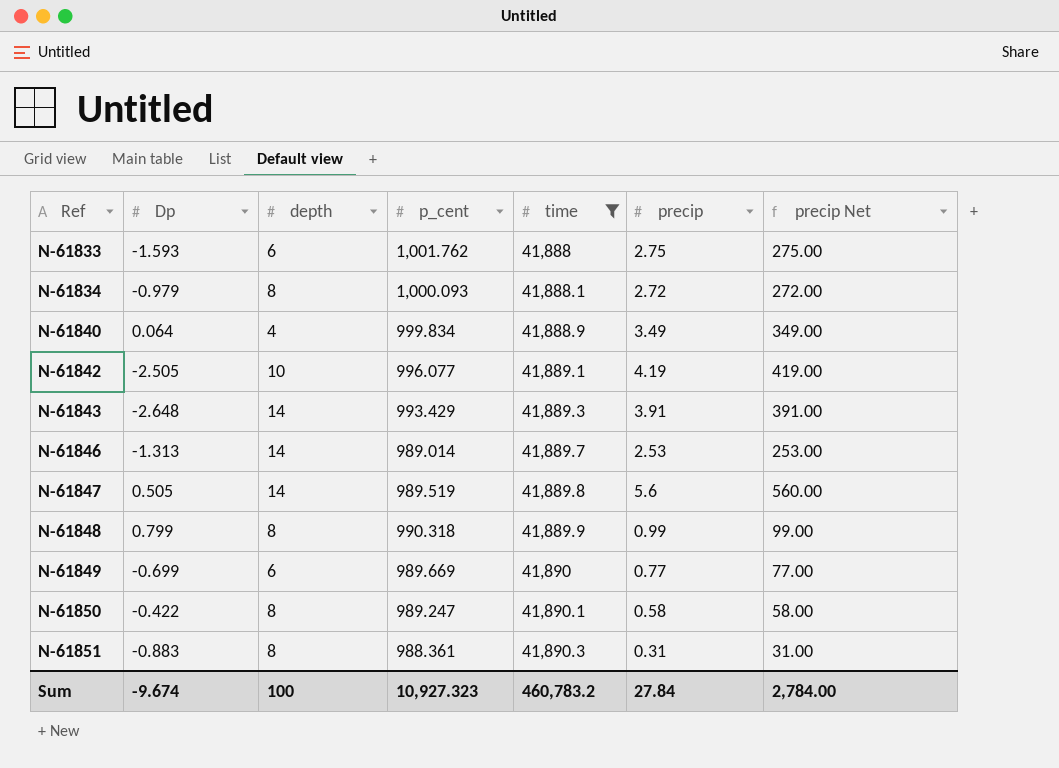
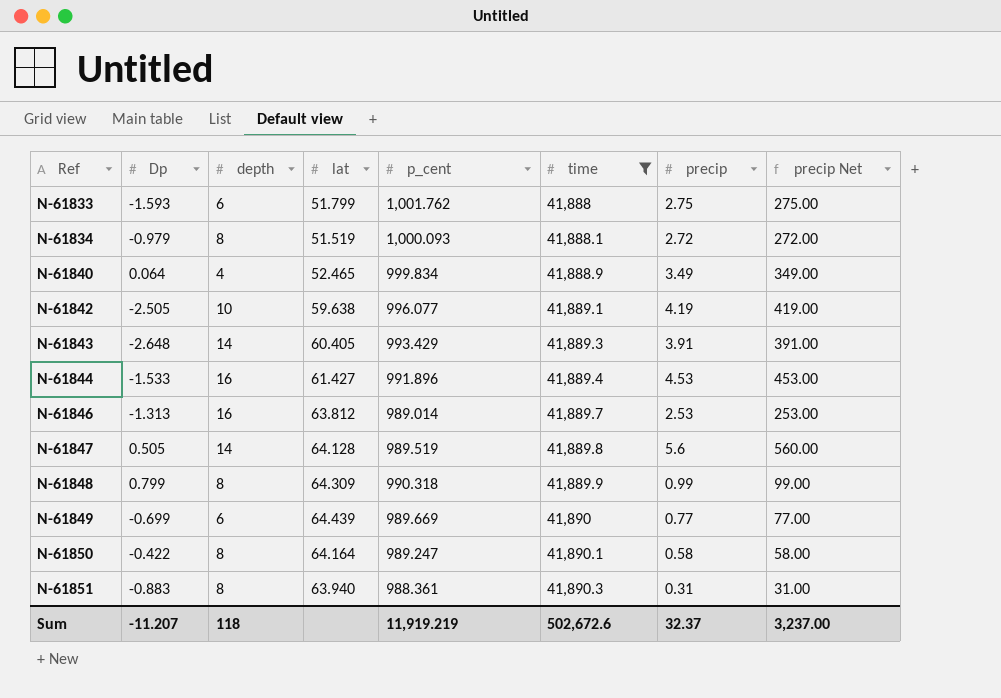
column lat | position: none -> 4
row N-61844: none -> -1.533 | 16 | 61.427 | 991.896 | 41,889.4 | 4.53 | 453.00
N-61846 | depth: 14 -> 16
Sum | Dp: -9.674 -> -11.207
Sum | depth: 100 -> 118
Sum | p_cent: 10,927.323 -> 11,919.219
Sum | time: 460,783.2 -> 502,672.6
Sum | precip: 27.84 -> 32.37
Sum | precip Net: 2,784.00 -> 3,237.00

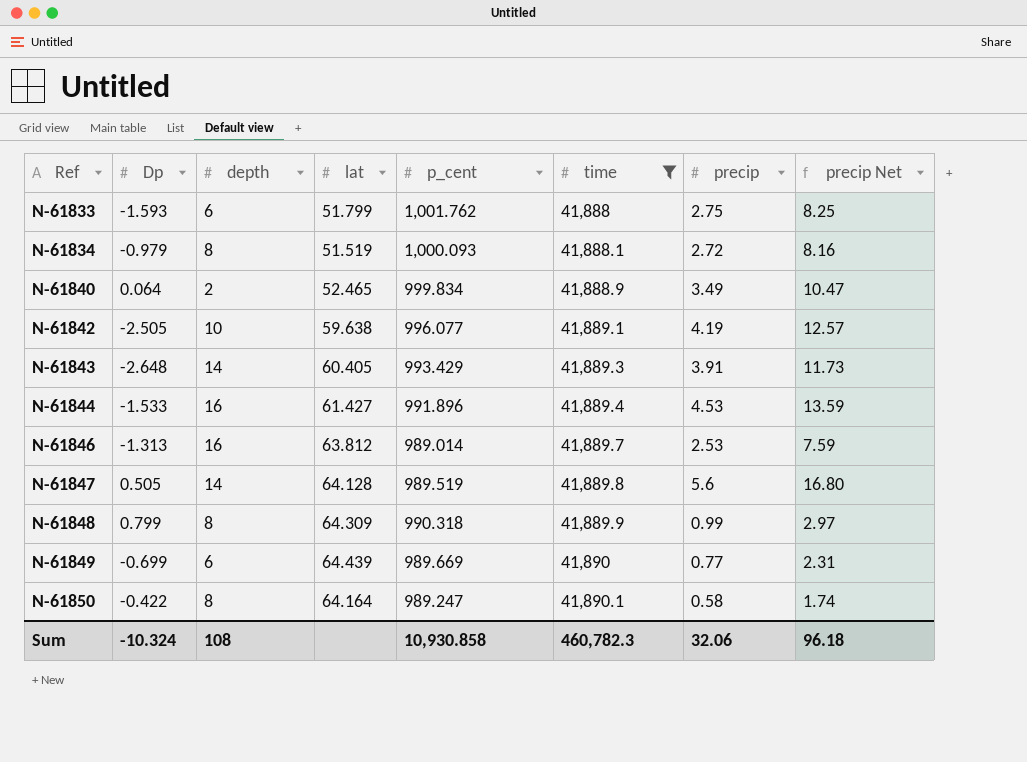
column precip Net | formula: [precip] * 100 -> [precip] * 3
row N-61851: -0.883 | 8 | 63.940 | 988.361 | 41,890.3 | 0.31 | 31.00 -> none
N-61840 | depth: 4 -> 2
Sum | Dp: -11.207 -> -10.324
Sum | depth: 118 -> 108
Sum | p_cent: 11,919.219 -> 10,930.858
Sum | time: 502,672.6 -> 460,782.3
Sum | precip: 32.37 -> 32.06
Sum | precip Net: 3,237.00 -> 96.18

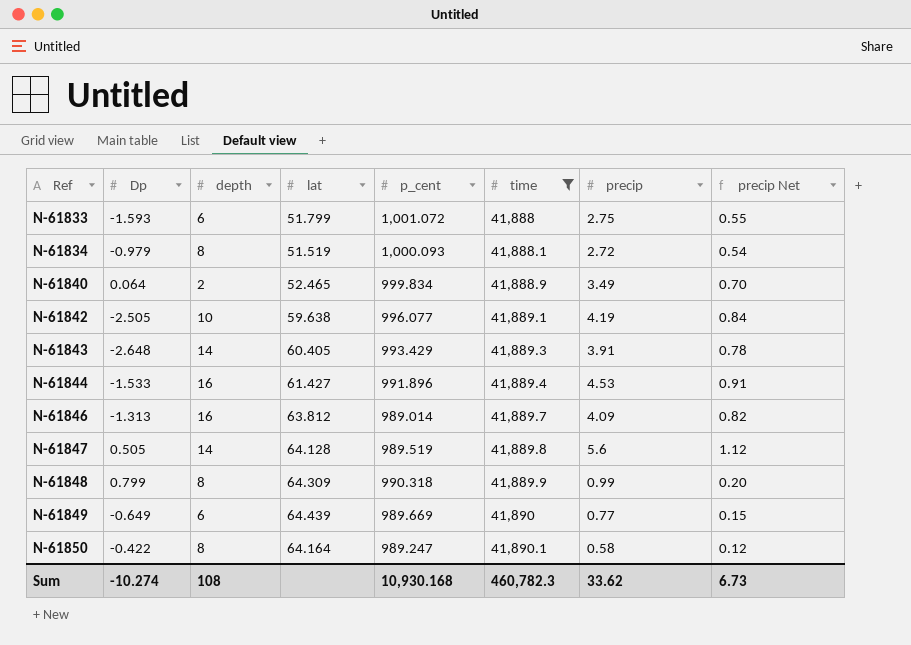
column precip Net | formula: [precip] * 3 -> [precip] * 0.2
N-61833 | p_cent: 1,001.762 -> 1,001.072
N-61846 | precip: 2.53 -> 4.09
N-61849 | Dp: -0.699 -> -0.649
Sum | Dp: -10.324 -> -10.274
Sum | p_cent: 10,930.858 -> 10,930.168
Sum | precip: 32.06 -> 33.62
Sum | precip Net: 96.18 -> 6.73

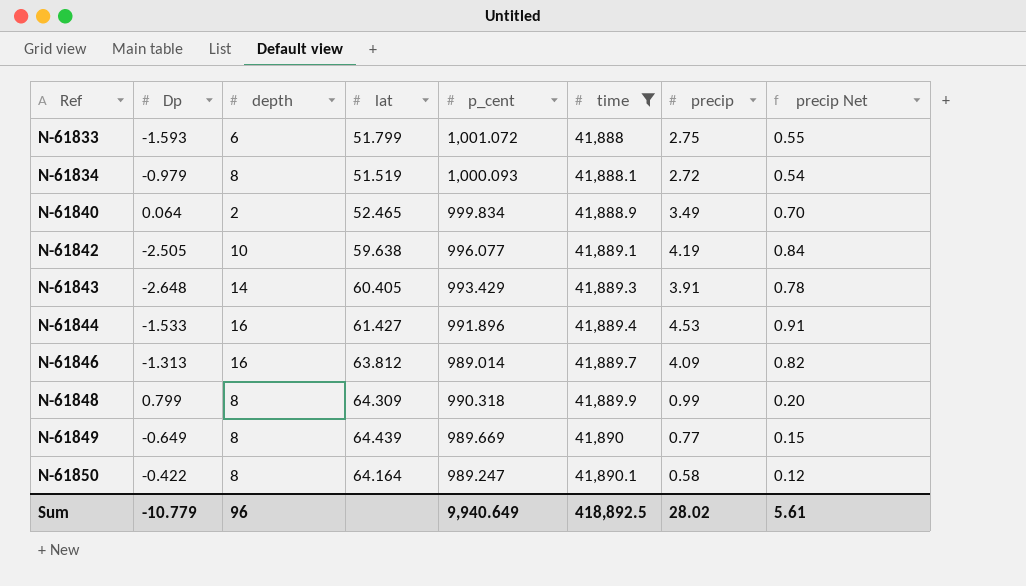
row N-61847: 0.505 | 14 | 64.128 | 989.519 | 41,889.8 | 5.6 | 1.12 -> none
N-61849 | depth: 6 -> 8
Sum | Dp: -10.274 -> -10.779
Sum | depth: 108 -> 96
Sum | p_cent: 10,930.168 -> 9,940.649
Sum | time: 460,782.3 -> 418,892.5
Sum | precip: 33.62 -> 28.02
Sum | precip Net: 6.73 -> 5.61

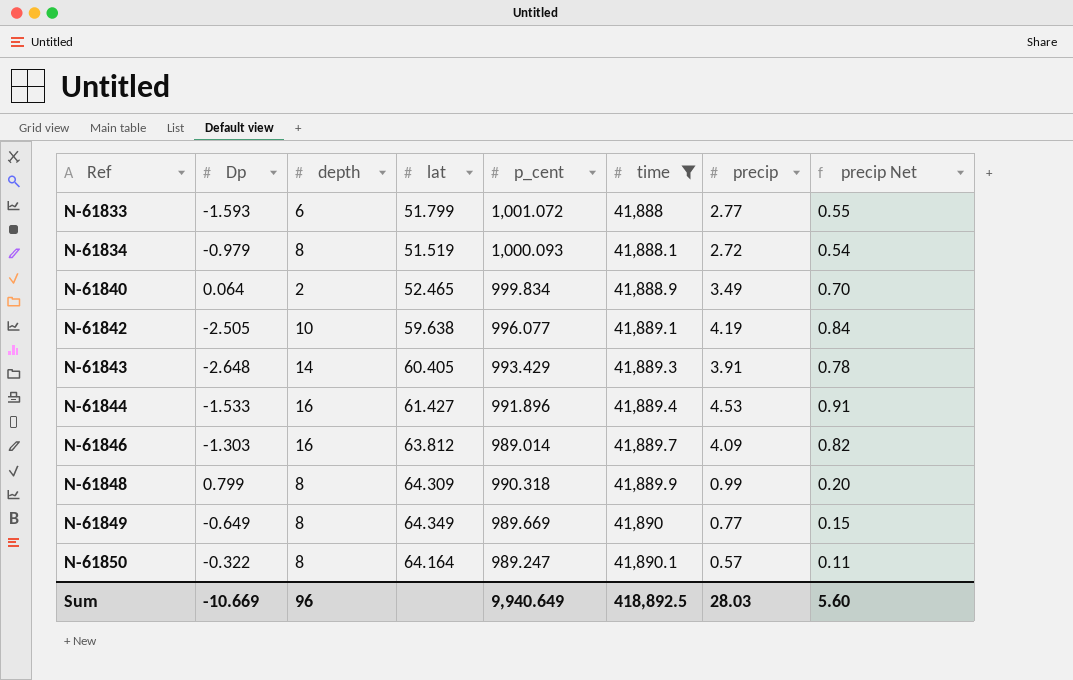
N-61833 | precip: 2.75 -> 2.77
N-61846 | Dp: -1.313 -> -1.303
N-61849 | lat: 64.439 -> 64.349
N-61850 | Dp: -0.422 -> -0.322
N-61850 | precip: 0.58 -> 0.57
N-61850 | precip Net: 0.12 -> 0.11
Sum | Dp: -10.779 -> -10.669
Sum | precip: 28.02 -> 28.03
Sum | precip Net: 5.61 -> 5.60

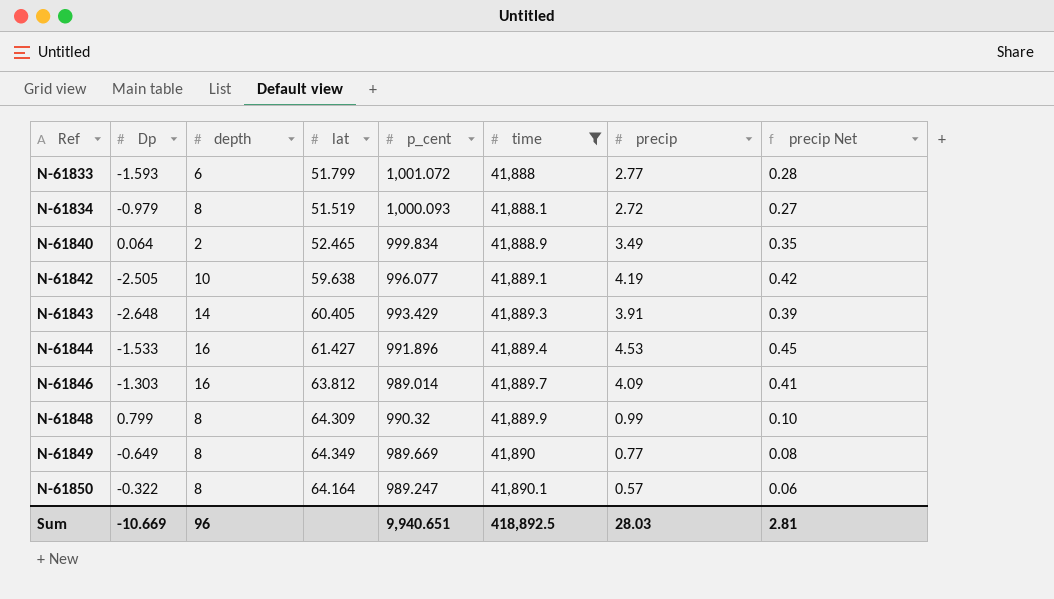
column precip Net | formula: [precip] * 0.2 -> [precip] * 0.1
N-61848 | p_cent: 990.318 -> 990.32
Sum | p_cent: 9,940.649 -> 9,940.651
Sum | precip Net: 5.60 -> 2.81

